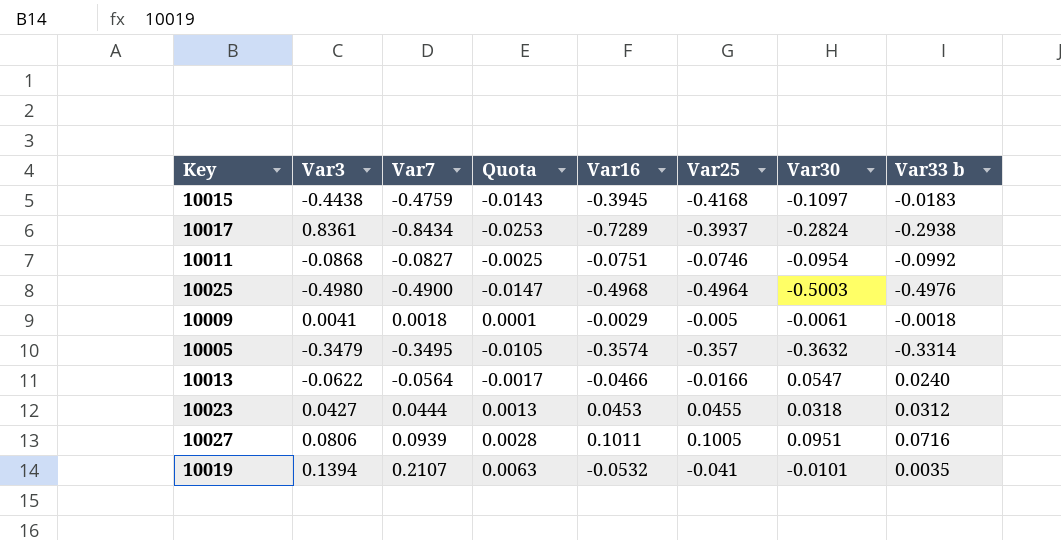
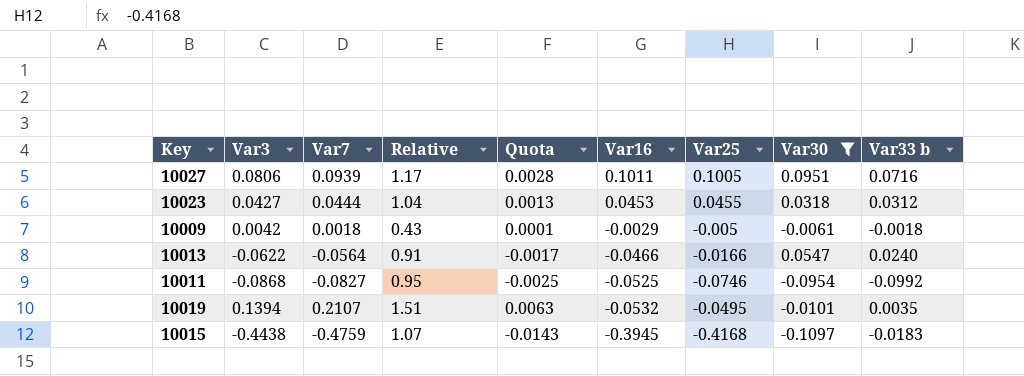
filter: none -> Var30 >= -0.1097
row order: none -> Var16 descending
column Relative | formula: none -> [Var7] / [Var3]
10009 | Var3: 0.0041 -> 0.0042
10011 | Var16: -0.0751 -> -0.0525
10019 | Var25: -0.041 -> -0.0495

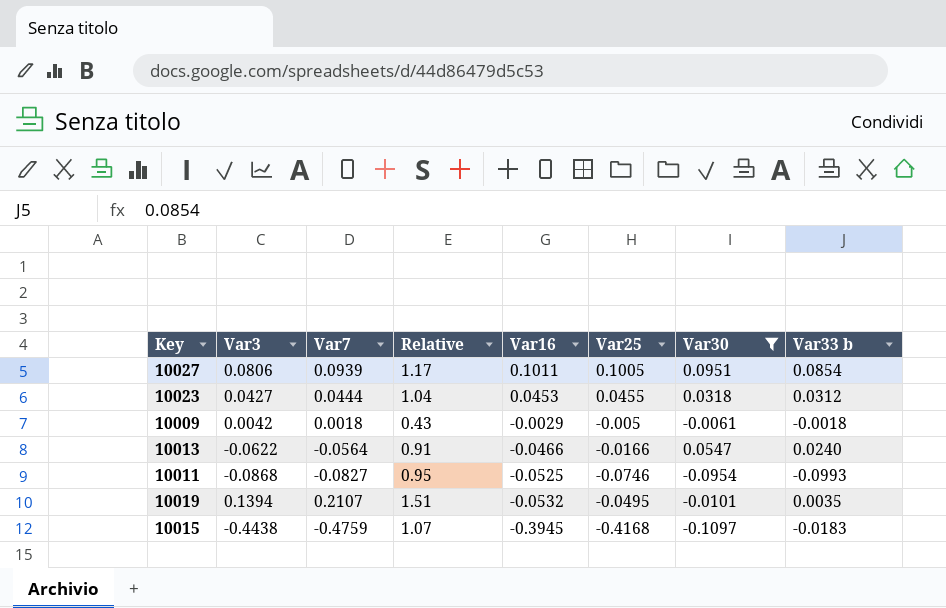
column Quota | formula: [Var7] * 0.03 -> none
10027 | Var33 b: 0.0716 -> 0.0854
10011 | Var33 b: -0.0992 -> -0.0993

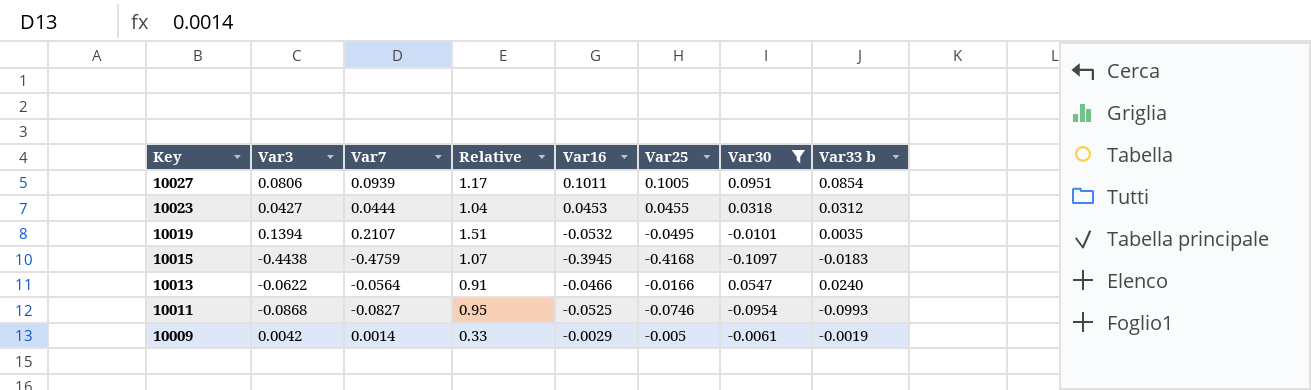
row order: Var16 descending -> Key descending
10009 | Var7: 0.0018 -> 0.0014
10009 | Relative: 0.43 -> 0.33
10009 | Var33 b: -0.0018 -> -0.0019

